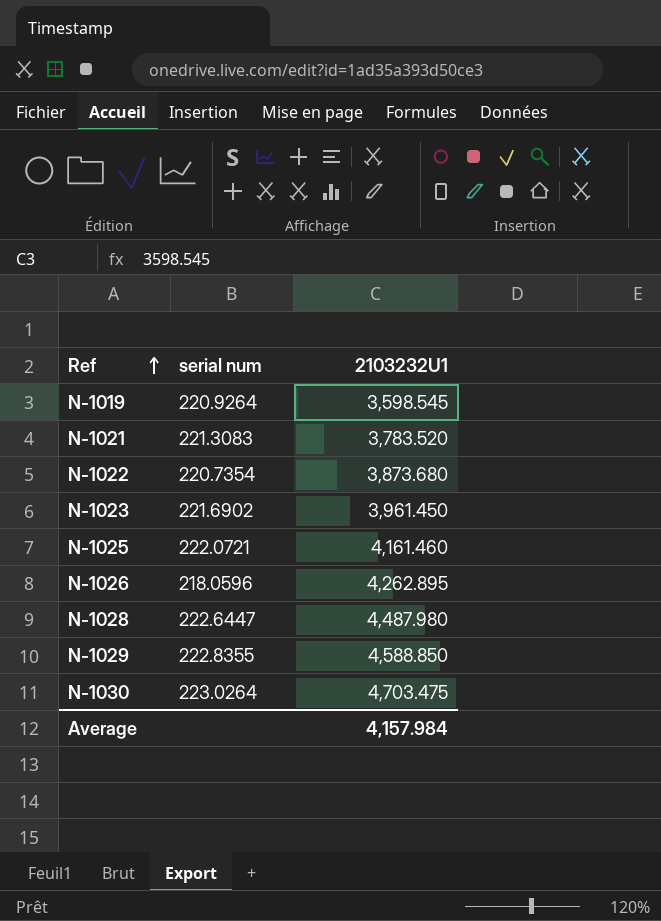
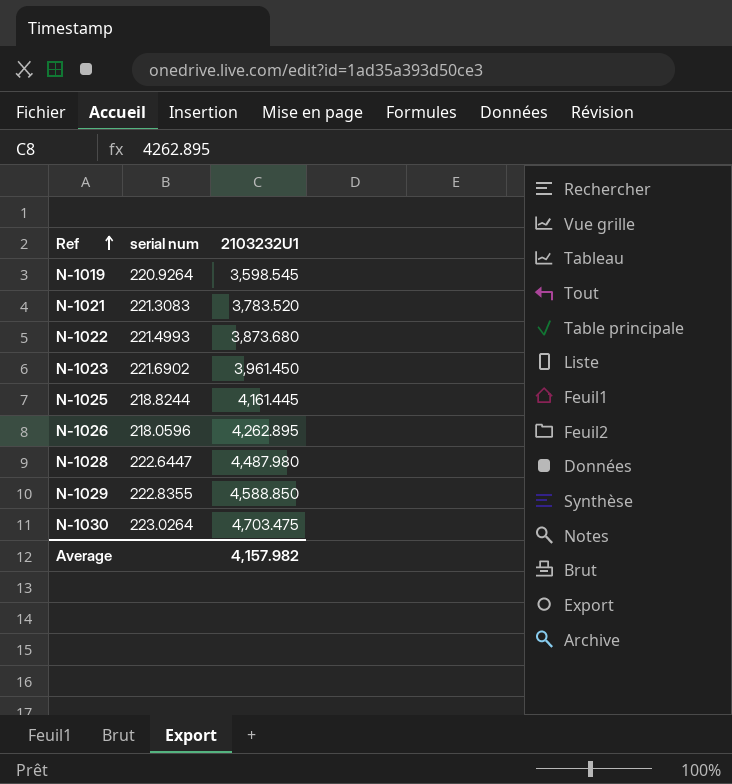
N-1022 | serial num: 220.7354 -> 221.4993
N-1025 | serial num: 222.0721 -> 218.8244
N-1025 | 2103232U1: 4,161.460 -> 4,161.445
Average | 2103232U1: 4,157.984 -> 4,157.982

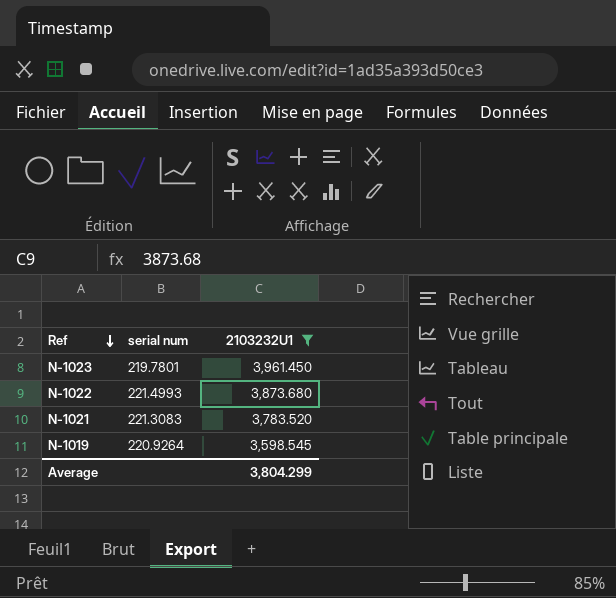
filter: none -> 2103232U1 <= 3,961.450
row order: Ref ascending -> Ref descending
N-1023 | serial num: 221.6902 -> 219.7801
Average | 2103232U1: 4,157.982 -> 3,804.299

